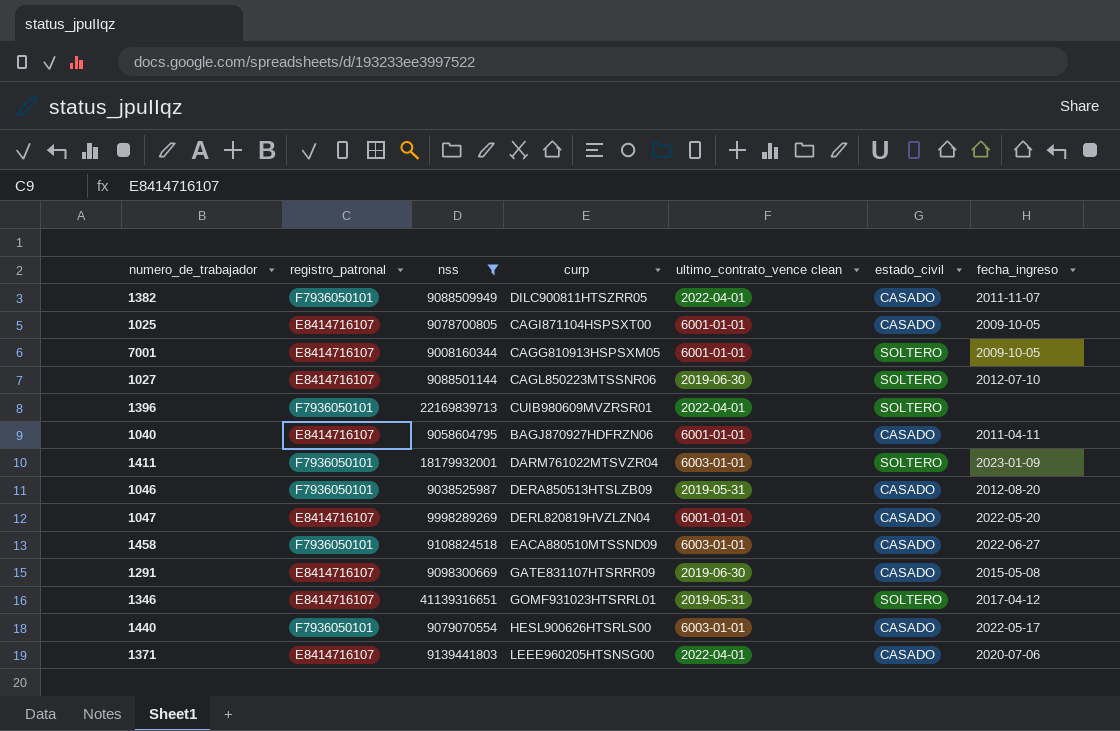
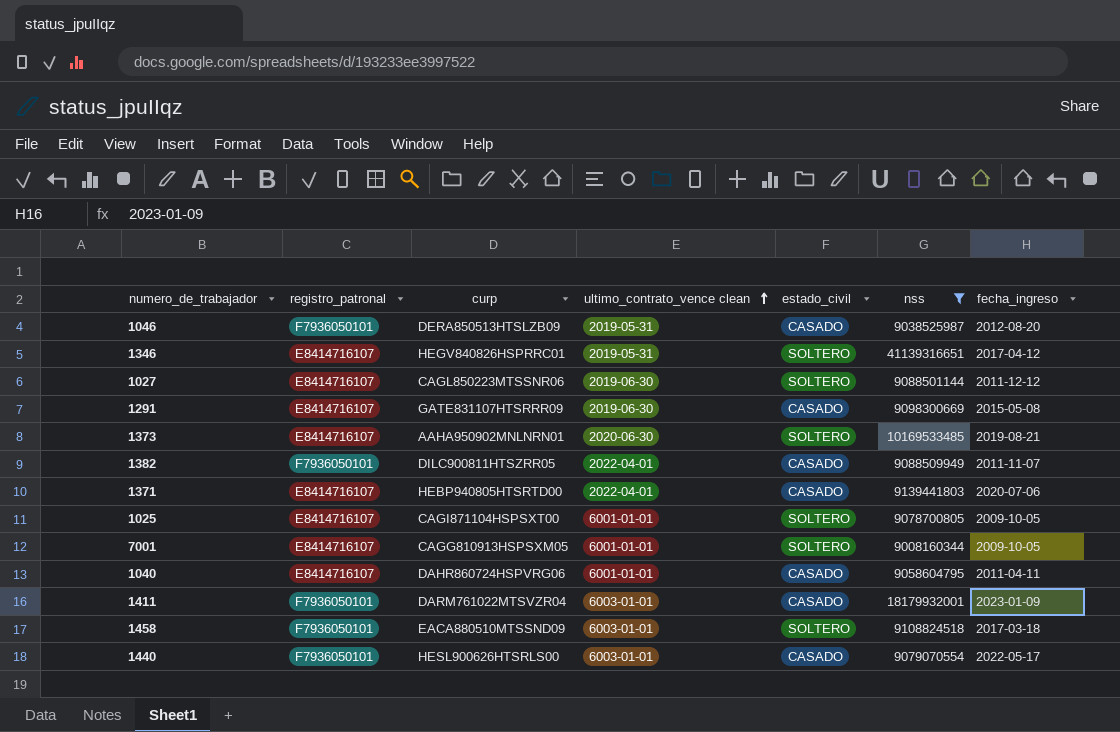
row order: none -> ultimo_contrato_vence clean ascending
column nss | position: 3 -> 6
row 1396: F7936050101 | 22169839713 | CUIB980609MVZRSR01 | 2022-04-01 | SOLTERO | none -> none
row 1047: E8414716107 | 9998289269 | DERL820819HVZLZN04 | 6001-01-01 | CASADO | 2022-05-20 -> none
1346 | curp: GOMF931023HTSRRL01 -> HEGV840826HSPRRC01
1027 | fecha_ingreso: 2012-07-10 -> 2011-12-12
row 1373: none -> E8414716107 | AAHA950902MNLNRN01 | 2020-06-30 | SOLTERO | 10169533485 | 2019-08-21
1371 | curp: LEEE960205HTSNSG00 -> HEBP940805HTSRTD00
1025 | estado_civil: CASADO -> SOLTERO
1040 | curp: BAGJ870927HDFRZN06 -> DAHR860724HSPVRG06
1411 | estado_civil: SOLTERO -> CASADO
1458 | estado_civil: CASADO -> SOLTERO
1458 | fecha_ingreso: 2022-06-27 -> 2017-03-18

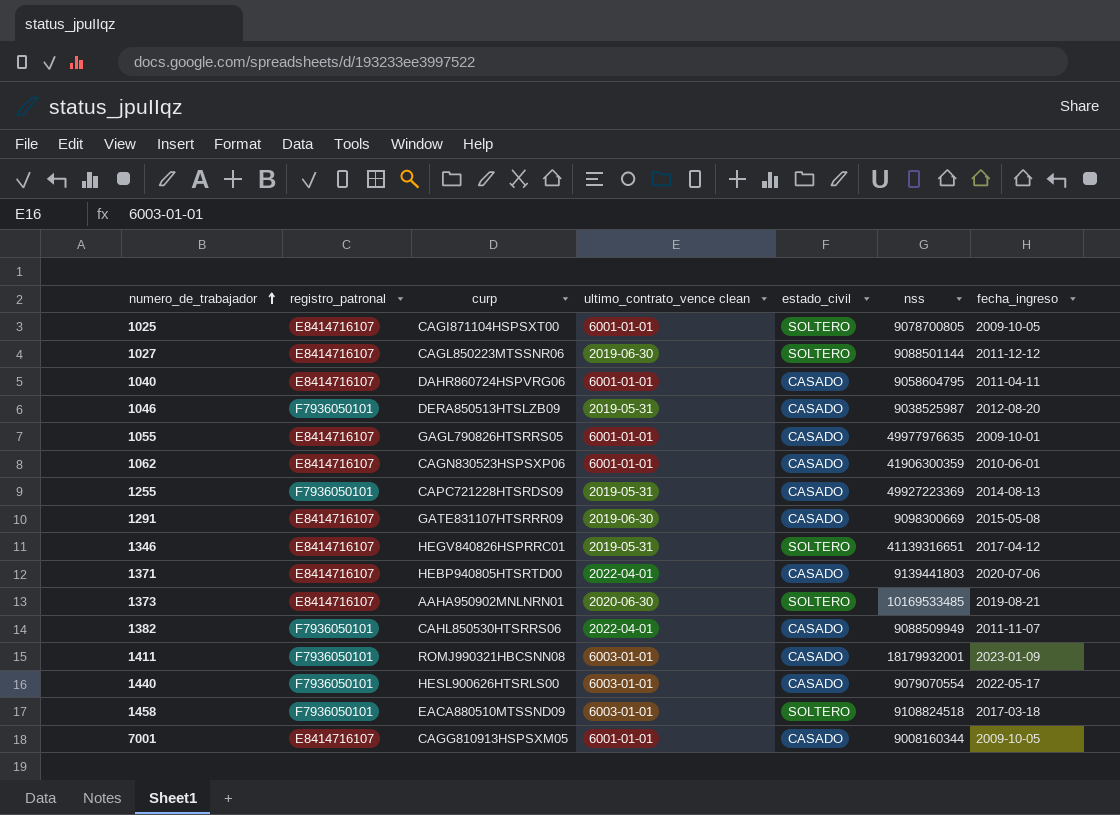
filter: nss <= 41139316651 -> none
row order: ultimo_contrato_vence clean ascending -> numero_de_trabajador ascending
1382 | curp: DILC900811HTSZRR05 -> CAHL850530HTSRRS06
1411 | curp: DARM761022MTSVZR04 -> ROMJ990321HBCSNN08
7001 | estado_civil: SOLTERO -> CASADO

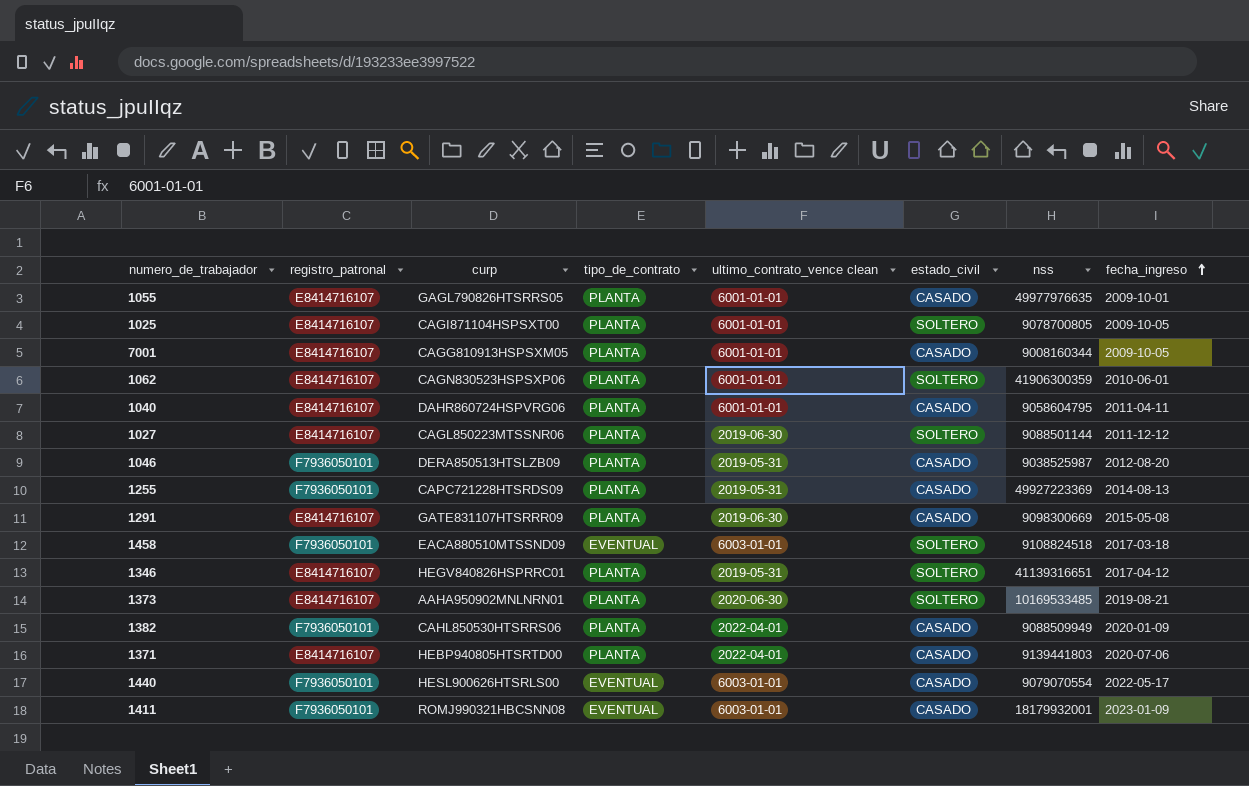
row order: numero_de_trabajador ascending -> fecha_ingreso ascending
column tipo_de_contrato | position: none -> 4
1062 | estado_civil: CASADO -> SOLTERO
1382 | fecha_ingreso: 2011-11-07 -> 2020-01-09

